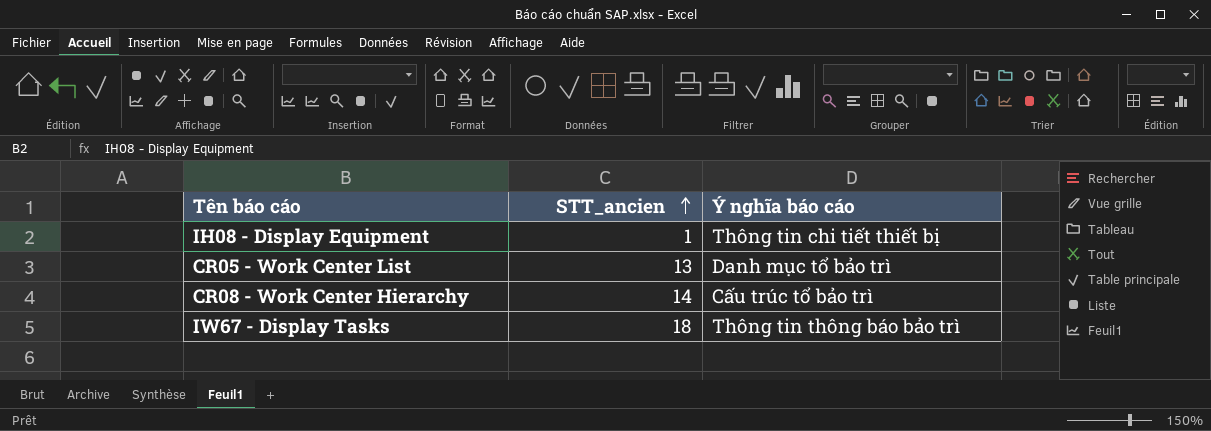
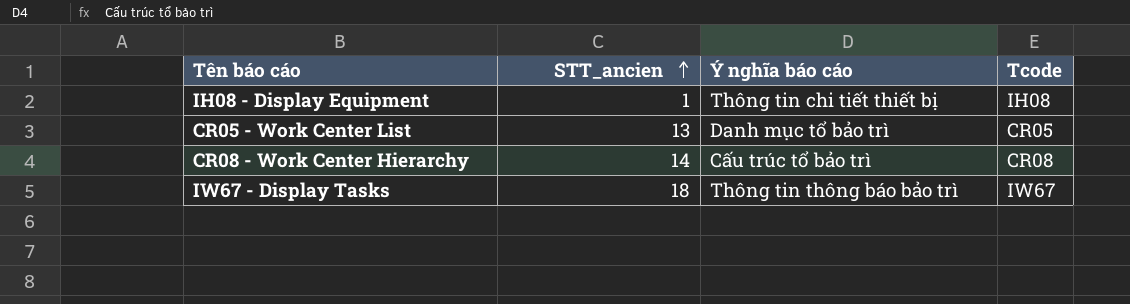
column Tcode | position: none -> 4

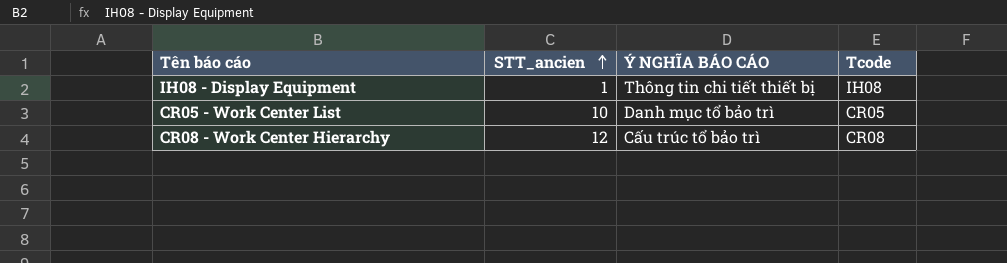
column name: Ý nghĩa báo cáo -> Ý NGHĨA BÁO CÁO
row IW67 - Display Tasks: 18 | Thông tin thông báo bảo trì | IW67 -> none
CR05 - Work Center List | STT_ancien: 13 -> 10
CR08 - Work Center Hierarchy | STT_ancien: 14 -> 12

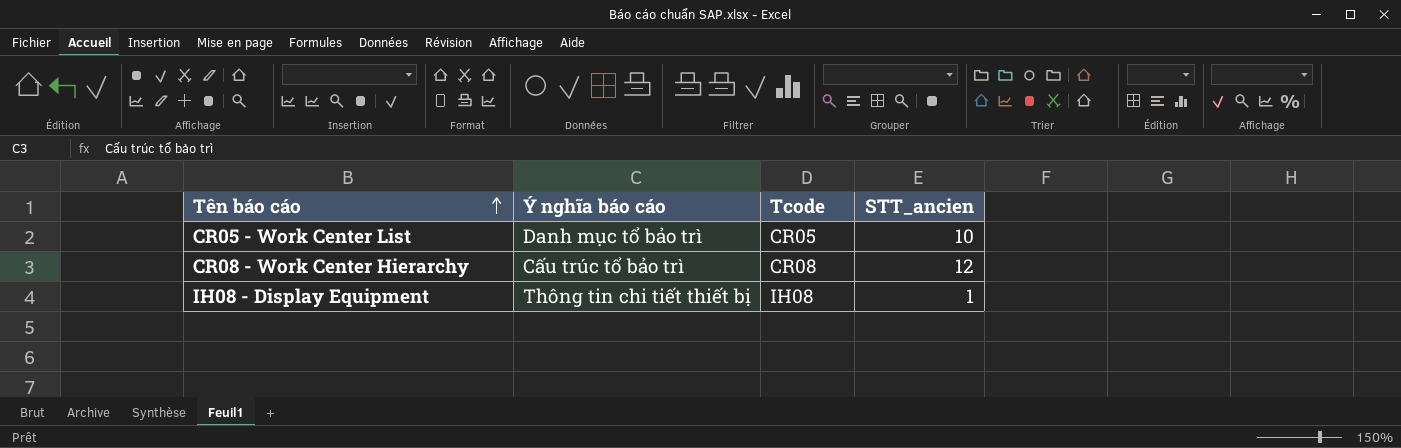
row order: STT_ancien ascending -> Tên báo cáo ascending
column name: Ý NGHĨA BÁO CÁO -> Ý nghĩa báo cáo
column STT_ancien | position: 2 -> 4

